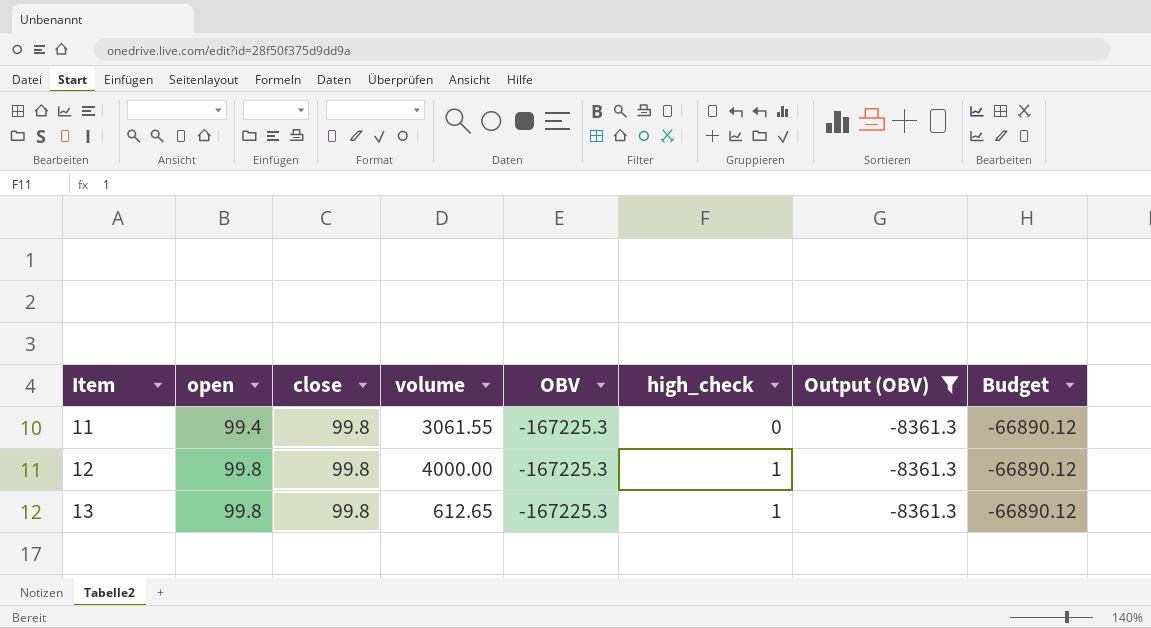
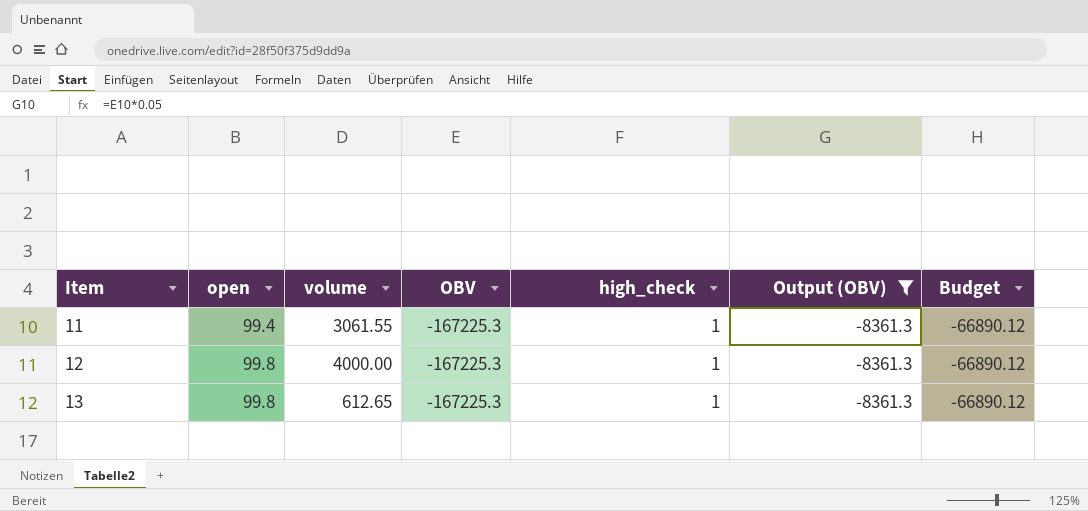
column close | position: 3 -> none
11 | high_check: 0 -> 1

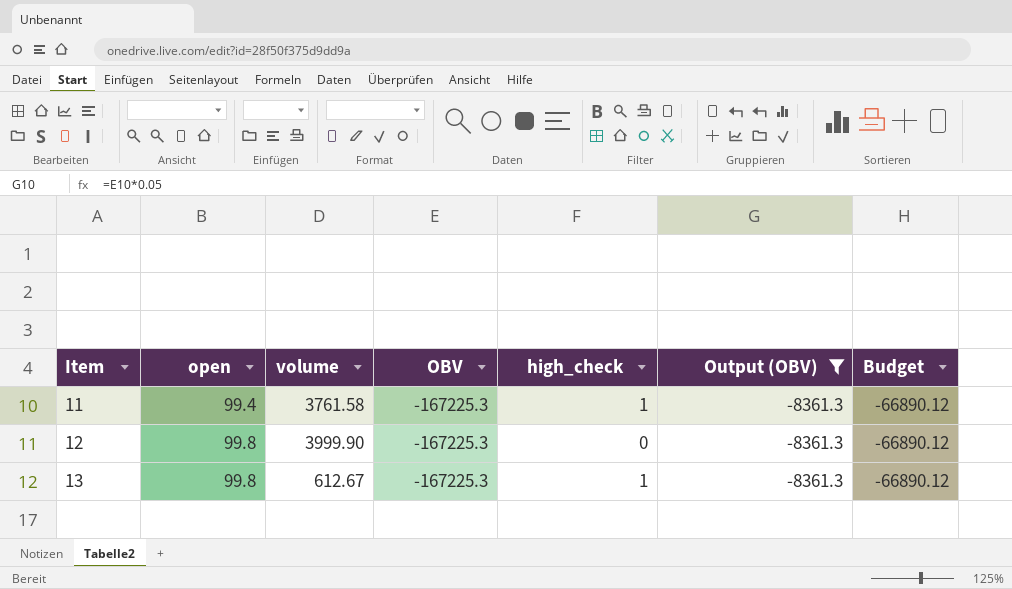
11 | volume: 3061.55 -> 3761.58
12 | volume: 4000.00 -> 3999.90
12 | high_check: 1 -> 0
13 | volume: 612.65 -> 612.67

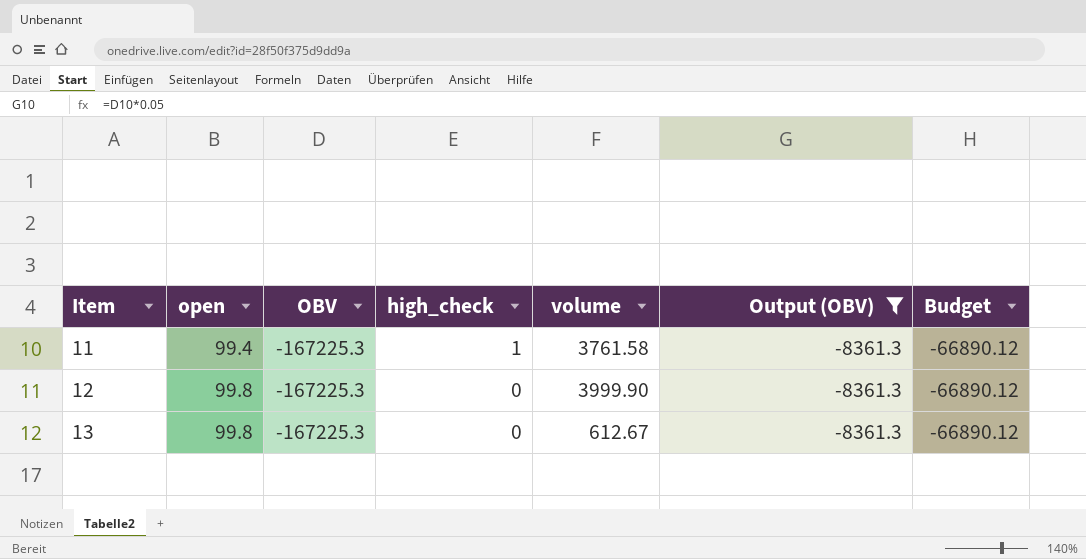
column volume | position: 3 -> 5
13 | high_check: 1 -> 0

